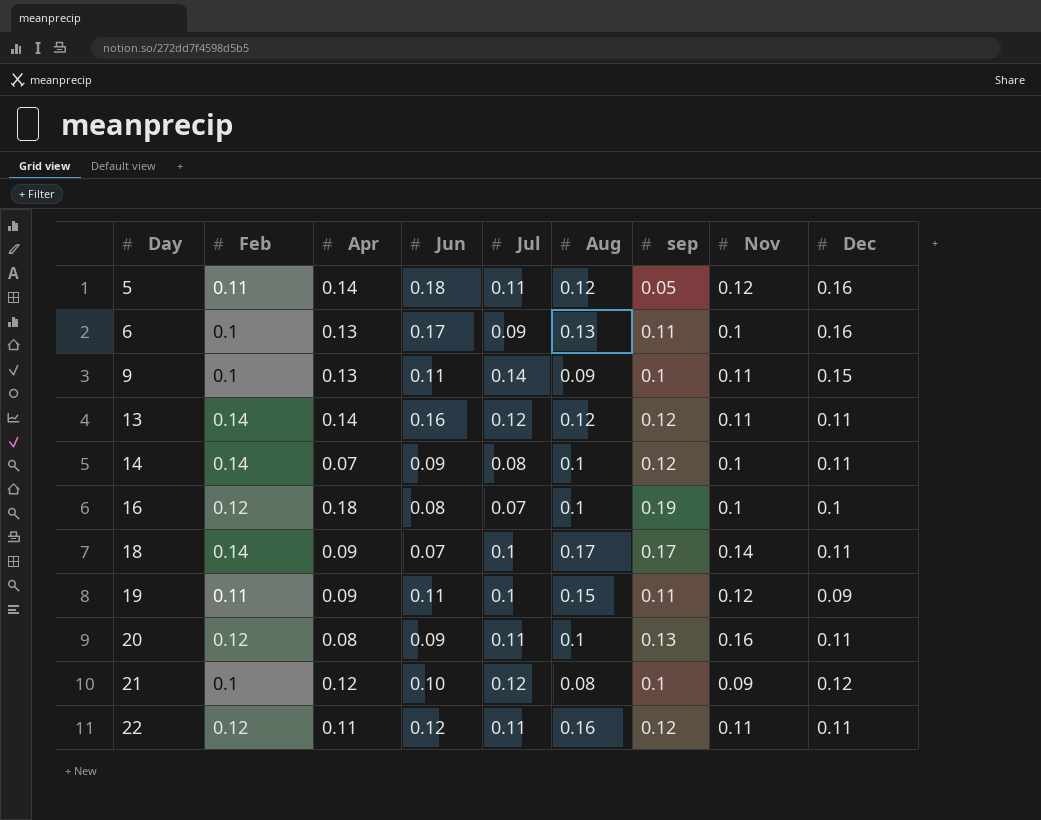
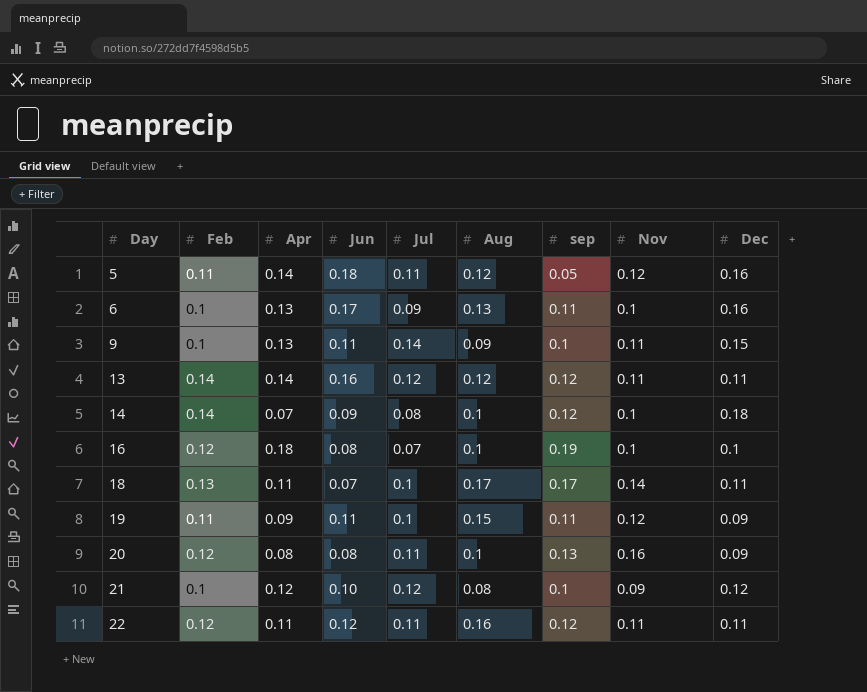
14 | Dec: 0.11 -> 0.18
18 | Feb: 0.14 -> 0.13
18 | Apr: 0.09 -> 0.11
20 | Jun: 0.09 -> 0.08
20 | Dec: 0.11 -> 0.09

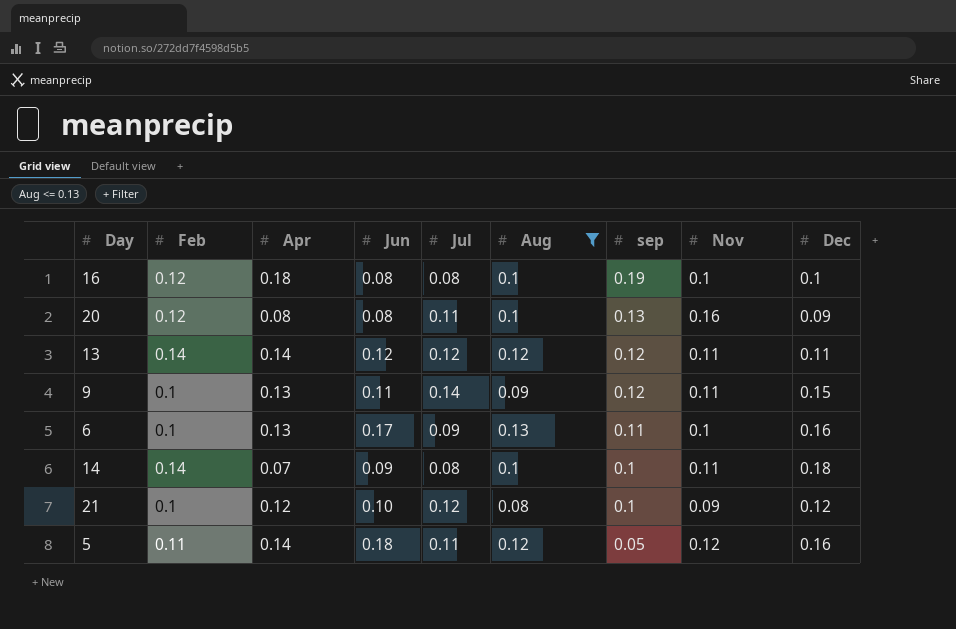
filter: none -> Aug <= 0.13
row order: Day ascending -> sep descending
16 | Jul: 0.07 -> 0.08
13 | Jun: 0.16 -> 0.12
9 | sep: 0.1 -> 0.12
14 | sep: 0.12 -> 0.1
14 | Nov: 0.1 -> 0.11

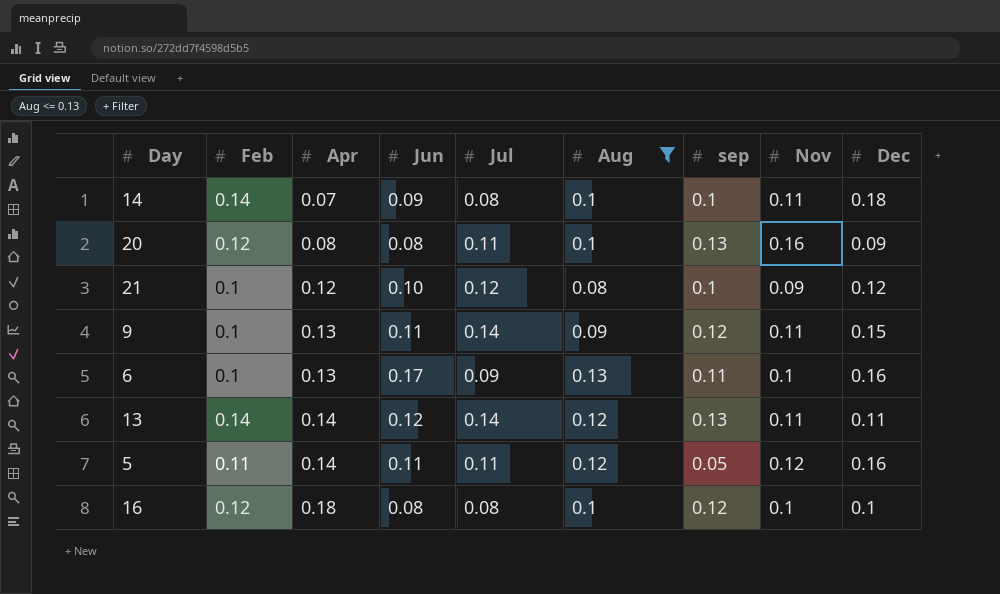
row order: sep descending -> Apr ascending
13 | Jul: 0.12 -> 0.14
13 | sep: 0.12 -> 0.13
5 | Jun: 0.18 -> 0.11
16 | sep: 0.19 -> 0.12

